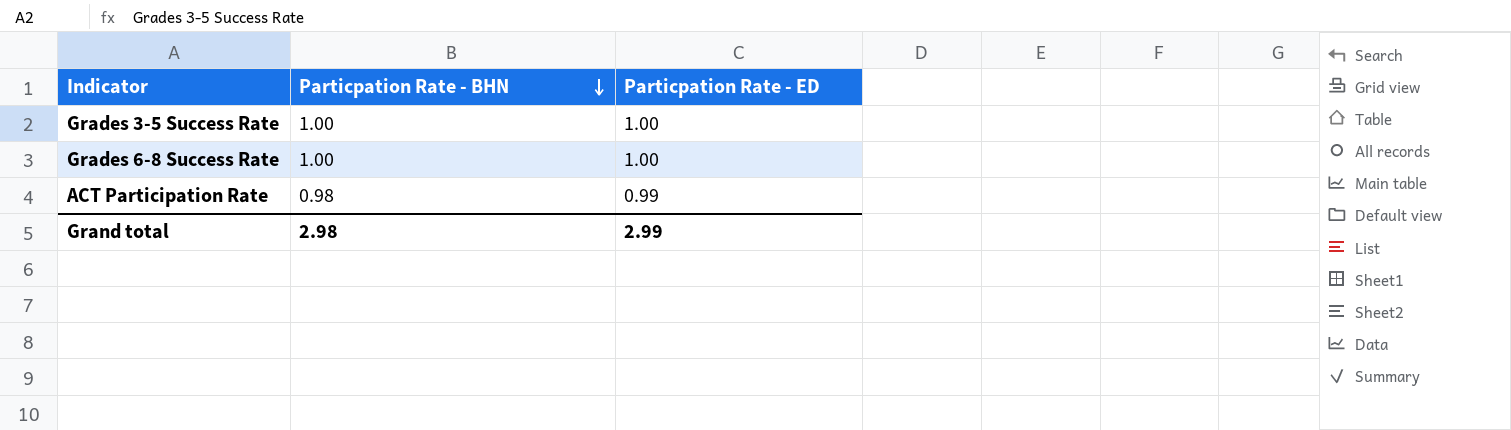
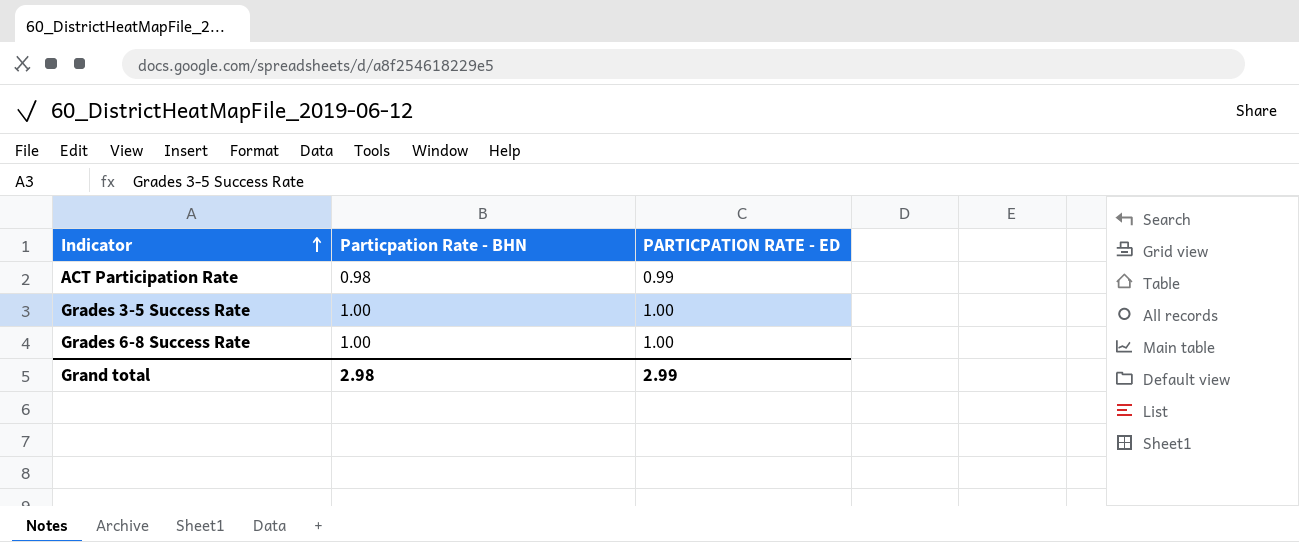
row order: Particpation Rate - BHN descending -> Indicator ascending
column name: Particpation Rate - ED -> PARTICPATION RATE - ED

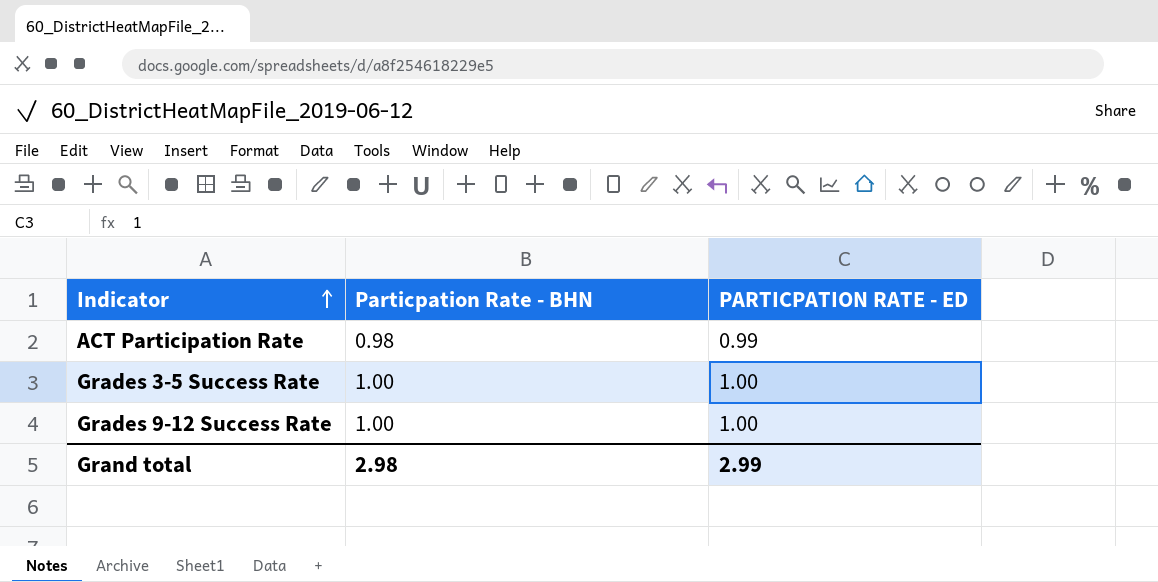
row Grades 6-8 Success Rate: 1.00 | 1.00 -> none
row Grades 9-12 Success Rate: none -> 1.00 | 1.00

